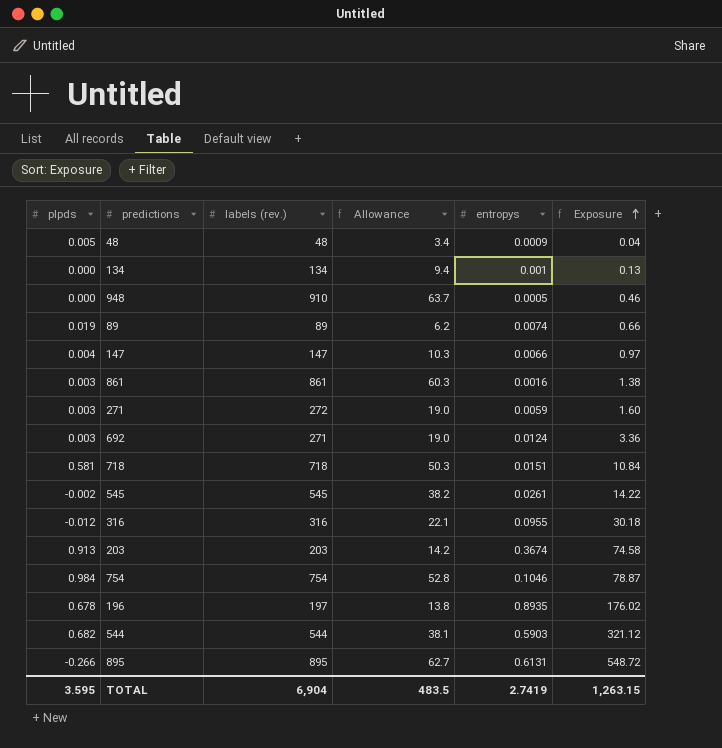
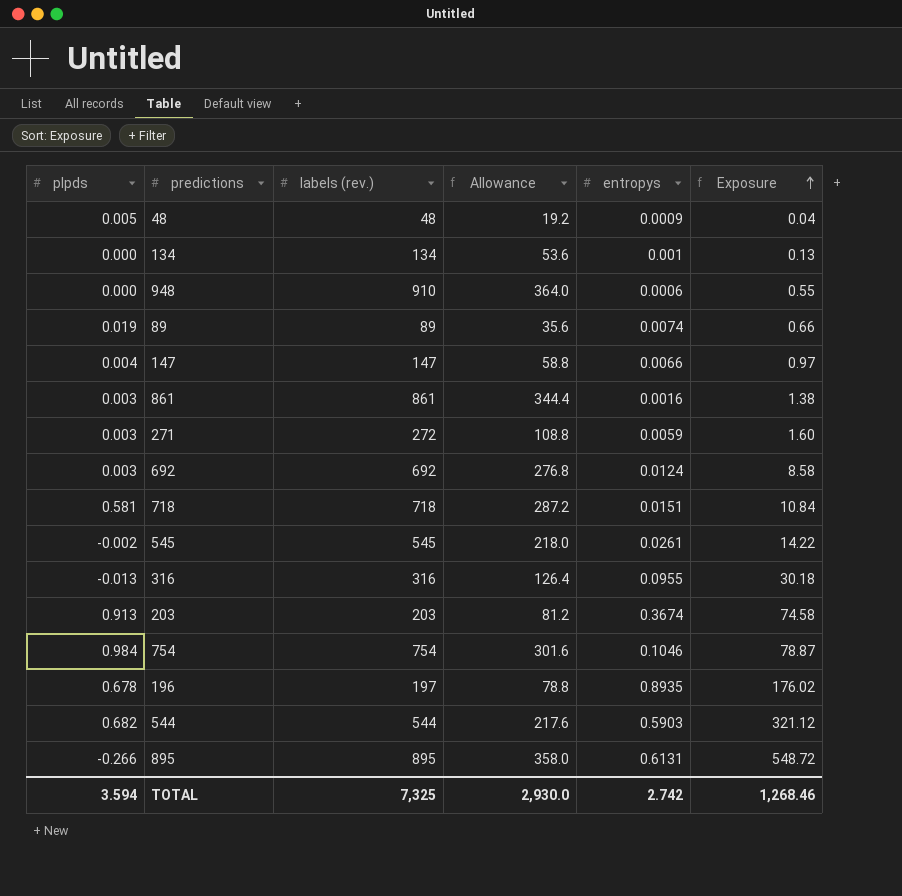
column Allowance | formula: [labels (rev.)] * 0.07 -> [labels (rev.)] * 0.4
948 | entropys: 0.0005 -> 0.0006
948 | Exposure: 0.46 -> 0.55
692 | labels (rev.): 271 -> 692
692 | Exposure: 3.36 -> 8.58
316 | plpds: -0.012 -> -0.013
TOTAL | plpds: 3.595 -> 3.594
TOTAL | labels (rev.): 6,904 -> 7,325
TOTAL | Allowance: 483.5 -> 2,930.0
TOTAL | entropys: 2.7419 -> 2.742
TOTAL | Exposure: 1,263.15 -> 1,268.46

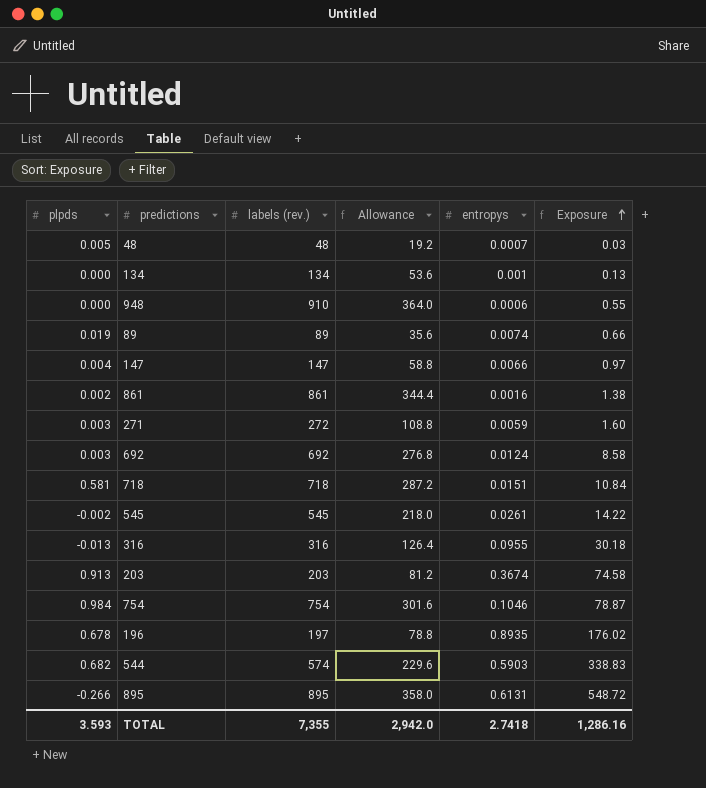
48 | entropys: 0.0009 -> 0.0007
48 | Exposure: 0.04 -> 0.03
861 | plpds: 0.003 -> 0.002
544 | labels (rev.): 544 -> 574
544 | Allowance: 217.6 -> 229.6
544 | Exposure: 321.12 -> 338.83
TOTAL | plpds: 3.594 -> 3.593
TOTAL | labels (rev.): 7,325 -> 7,355
TOTAL | Allowance: 2,930.0 -> 2,942.0
TOTAL | entropys: 2.742 -> 2.7418
TOTAL | Exposure: 1,268.46 -> 1,286.16

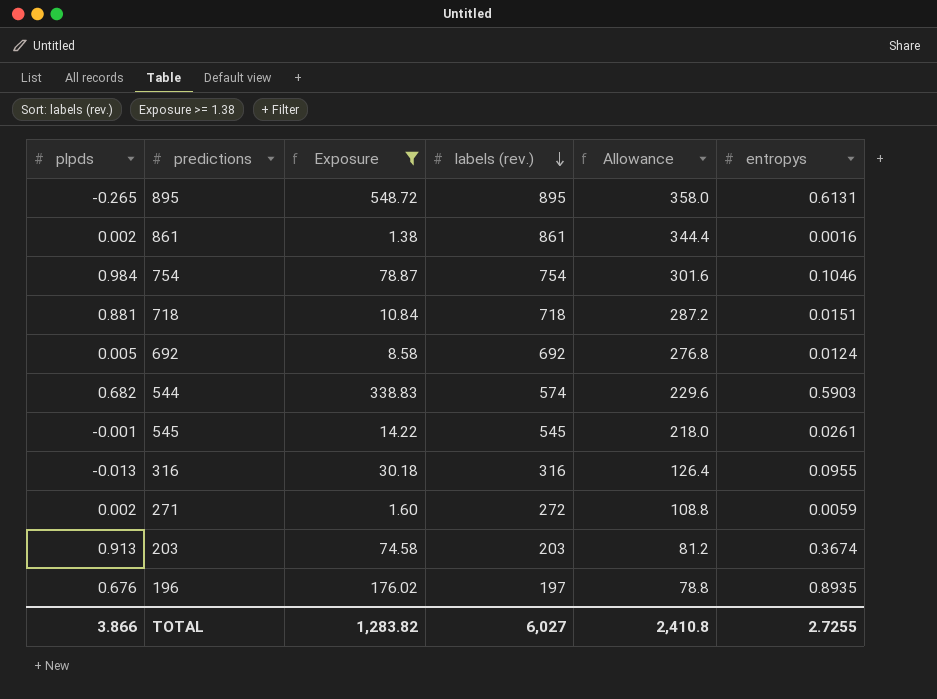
filter: none -> Exposure >= 1.38
row order: Exposure ascending -> labels (rev.) descending
column Exposure | position: 6 -> 3
895 | plpds: -0.266 -> -0.265
718 | plpds: 0.581 -> 0.881
692 | plpds: 0.003 -> 0.005
545 | plpds: -0.002 -> -0.001
271 | plpds: 0.003 -> 0.002
196 | plpds: 0.678 -> 0.676
TOTAL | plpds: 3.593 -> 3.866
TOTAL | Exposure: 1,286.16 -> 1,283.82
TOTAL | labels (rev.): 7,355 -> 6,027
TOTAL | Allowance: 2,942.0 -> 2,410.8
TOTAL | entropys: 2.7418 -> 2.7255

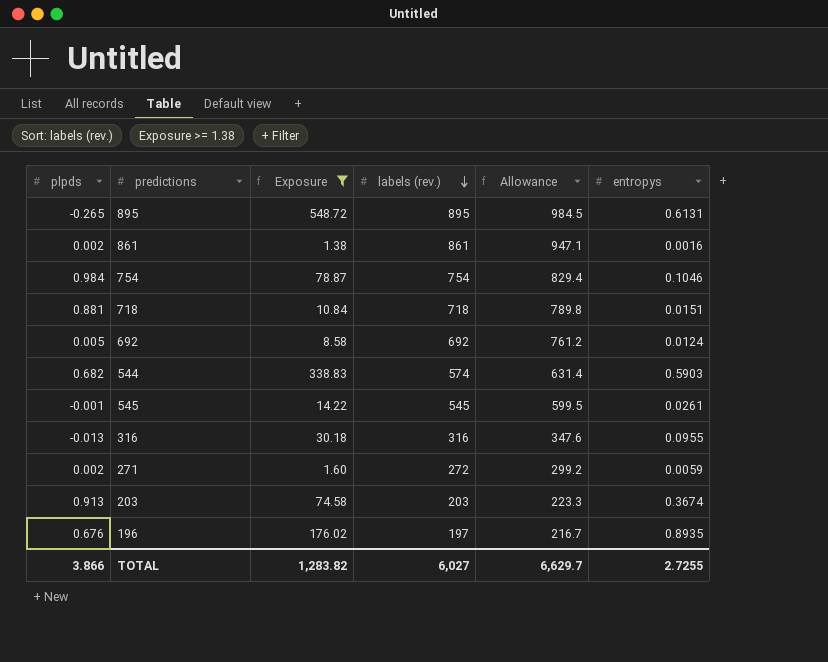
column Allowance | formula: [labels (rev.)] * 0.4 -> [labels (rev.)] * 1.1
TOTAL | Allowance: 2,410.8 -> 6,629.7

